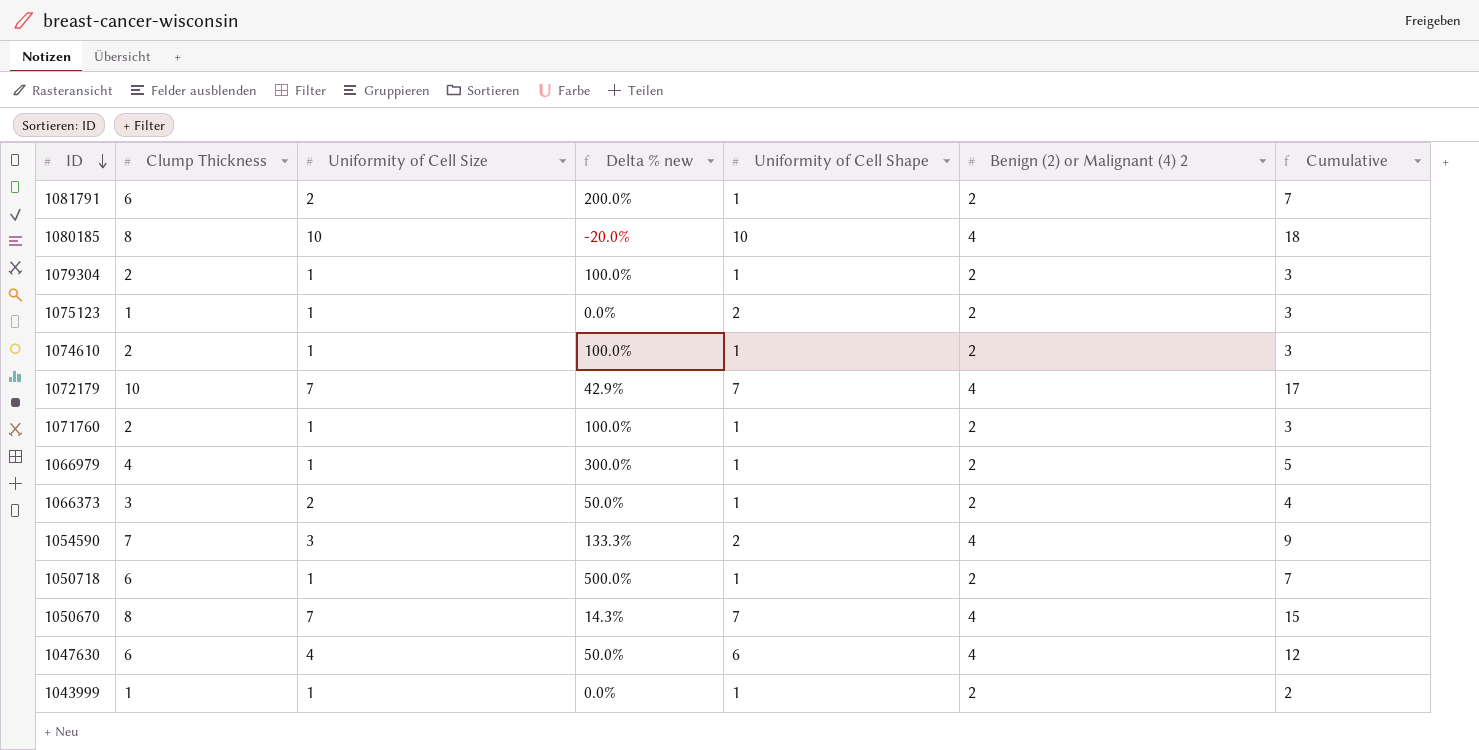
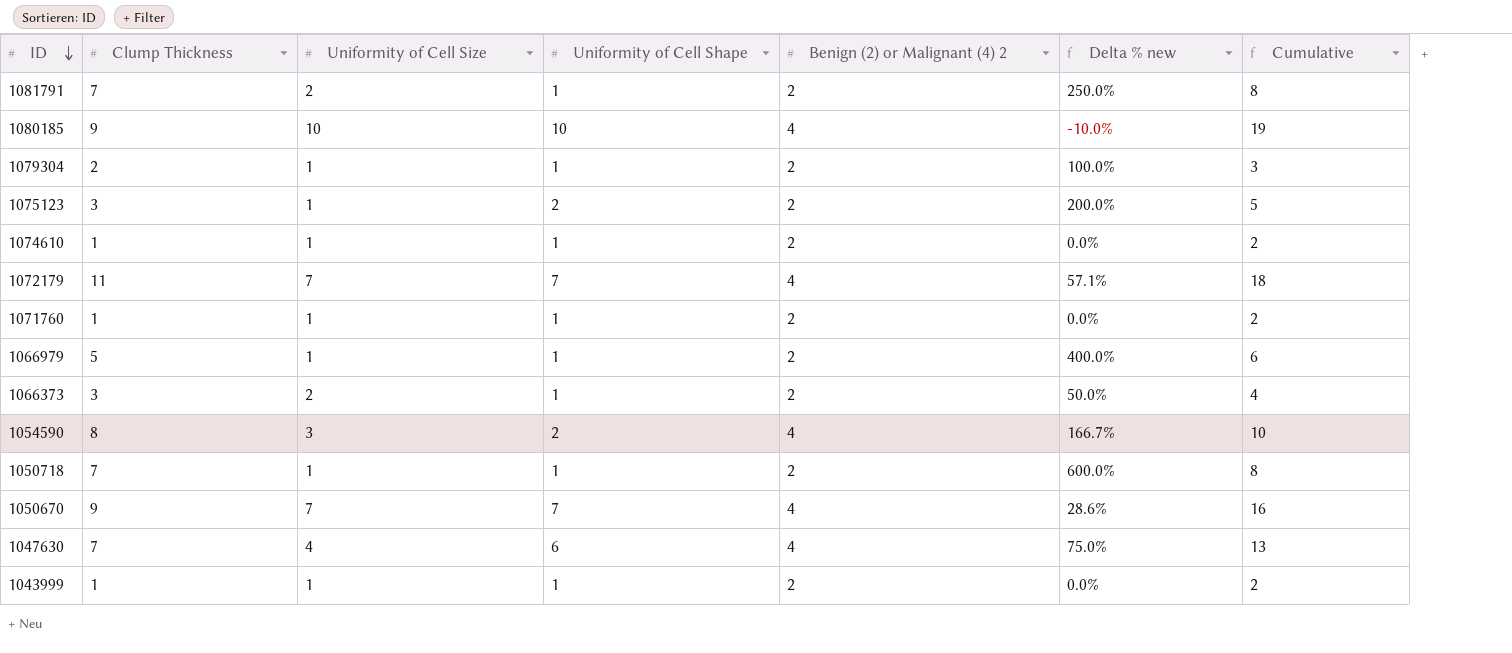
column Delta % new | position: 4 -> 6
1081791 | Clump Thickness: 6 -> 7
1081791 | Delta % new: 200.0% -> 250.0%
1081791 | Cumulative: 7 -> 8
1080185 | Clump Thickness: 8 -> 9
1080185 | Delta % new: -20.0% -> -10.0%
1080185 | Cumulative: 18 -> 19
1075123 | Clump Thickness: 1 -> 3
1075123 | Delta % new: 0.0% -> 200.0%
1075123 | Cumulative: 3 -> 5
1074610 | Clump Thickness: 2 -> 1
1074610 | Delta % new: 100.0% -> 0.0%
1074610 | Cumulative: 3 -> 2
1072179 | Clump Thickness: 10 -> 11
1072179 | Delta % new: 42.9% -> 57.1%
1072179 | Cumulative: 17 -> 18
1071760 | Clump Thickness: 2 -> 1
1071760 | Delta % new: 100.0% -> 0.0%
1071760 | Cumulative: 3 -> 2
1066979 | Clump Thickness: 4 -> 5
1066979 | Delta % new: 300.0% -> 400.0%
1066979 | Cumulative: 5 -> 6
1054590 | Clump Thickness: 7 -> 8
1054590 | Delta % new: 133.3% -> 166.7%
1054590 | Cumulative: 9 -> 10
1050718 | Clump Thickness: 6 -> 7
1050718 | Delta % new: 500.0% -> 600.0%
1050718 | Cumulative: 7 -> 8
1050670 | Clump Thickness: 8 -> 9
1050670 | Delta % new: 14.3% -> 28.6%
1050670 | Cumulative: 15 -> 16
1047630 | Clump Thickness: 6 -> 7
1047630 | Delta % new: 50.0% -> 75.0%
1047630 | Cumulative: 12 -> 13

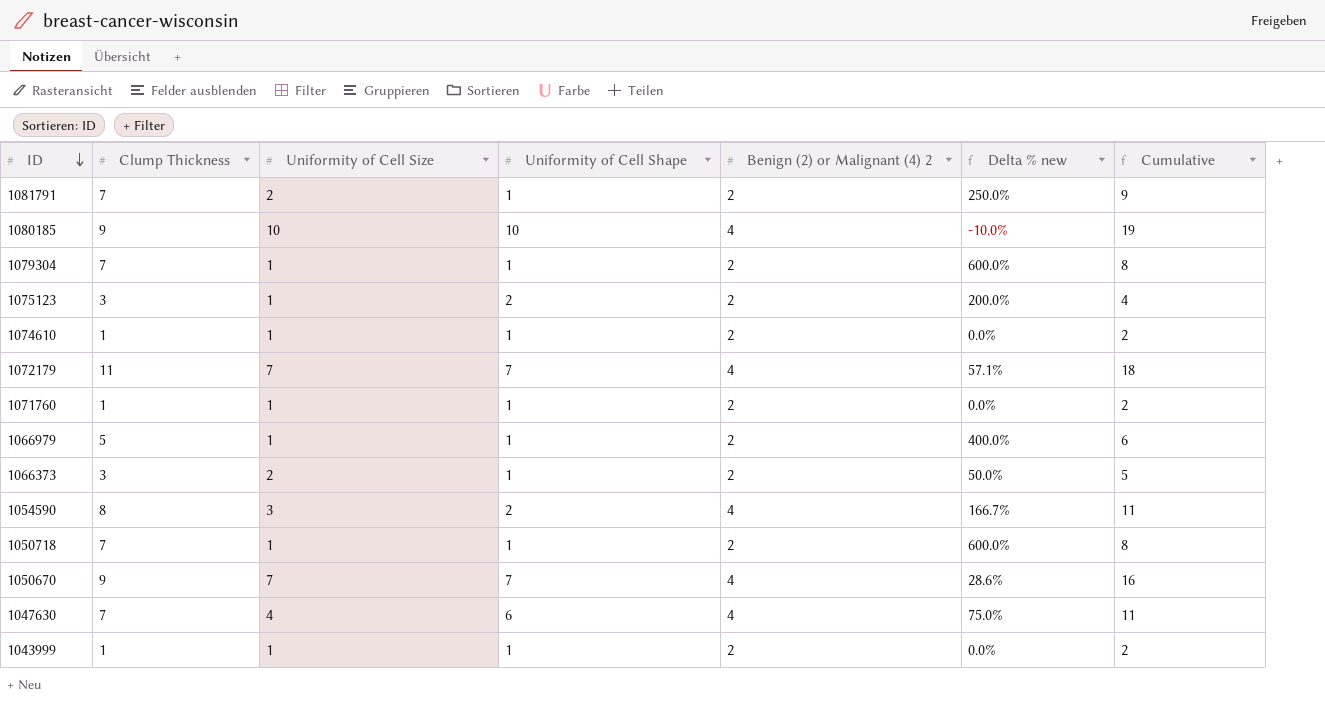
column Cumulative | formula: [Clump Thickness] + [Uniformity of Cell Shape] -> [Clump Thickness] + [Uniformity of Cell Size]
1079304 | Clump Thickness: 2 -> 7
1079304 | Delta % new: 100.0% -> 600.0%

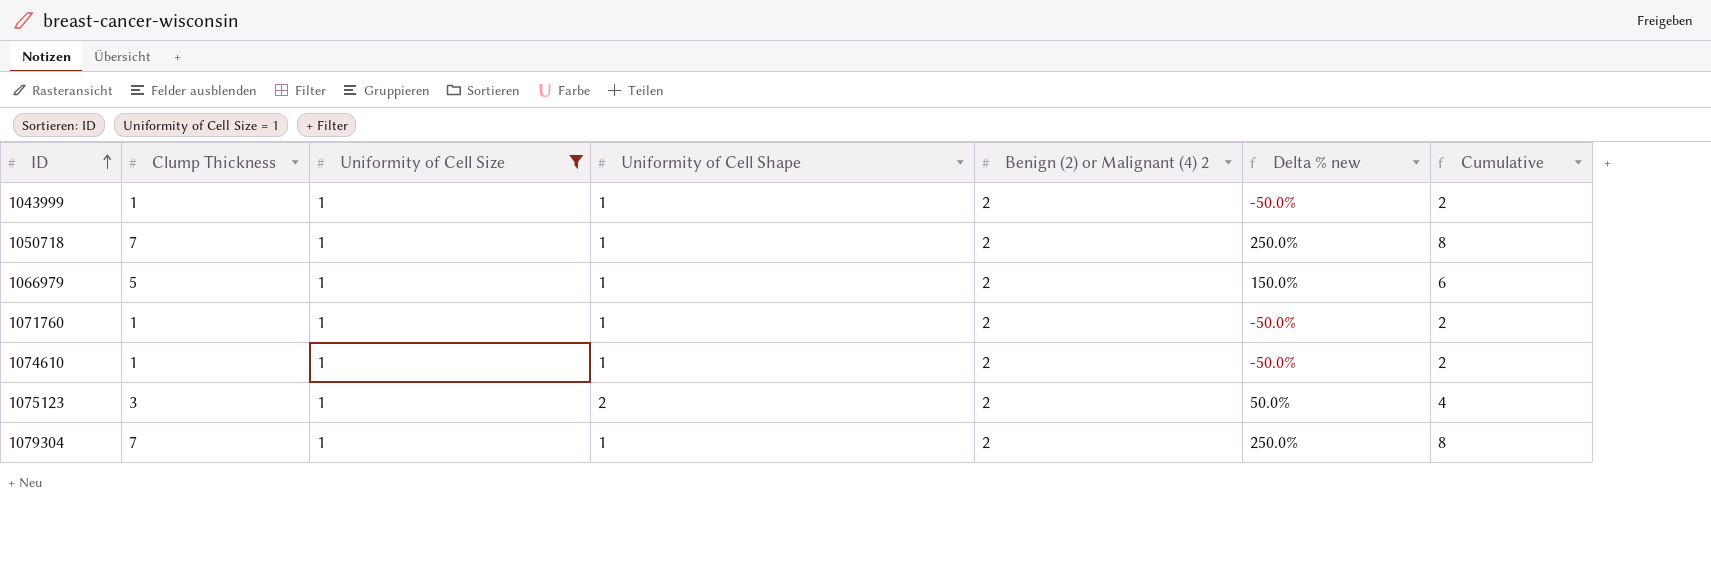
filter: none -> Uniformity of Cell Size = 1
row order: ID descending -> ID ascending
column Delta % new | formula: ([Clump Thickness] - [Uniformity of Cell Size]) / [Uniformity of Cell Size] -> ([Clump Thickness] - [Benign (2) or Malignant (4) 2]) / [Benign (2) or Malignant (4) 2]

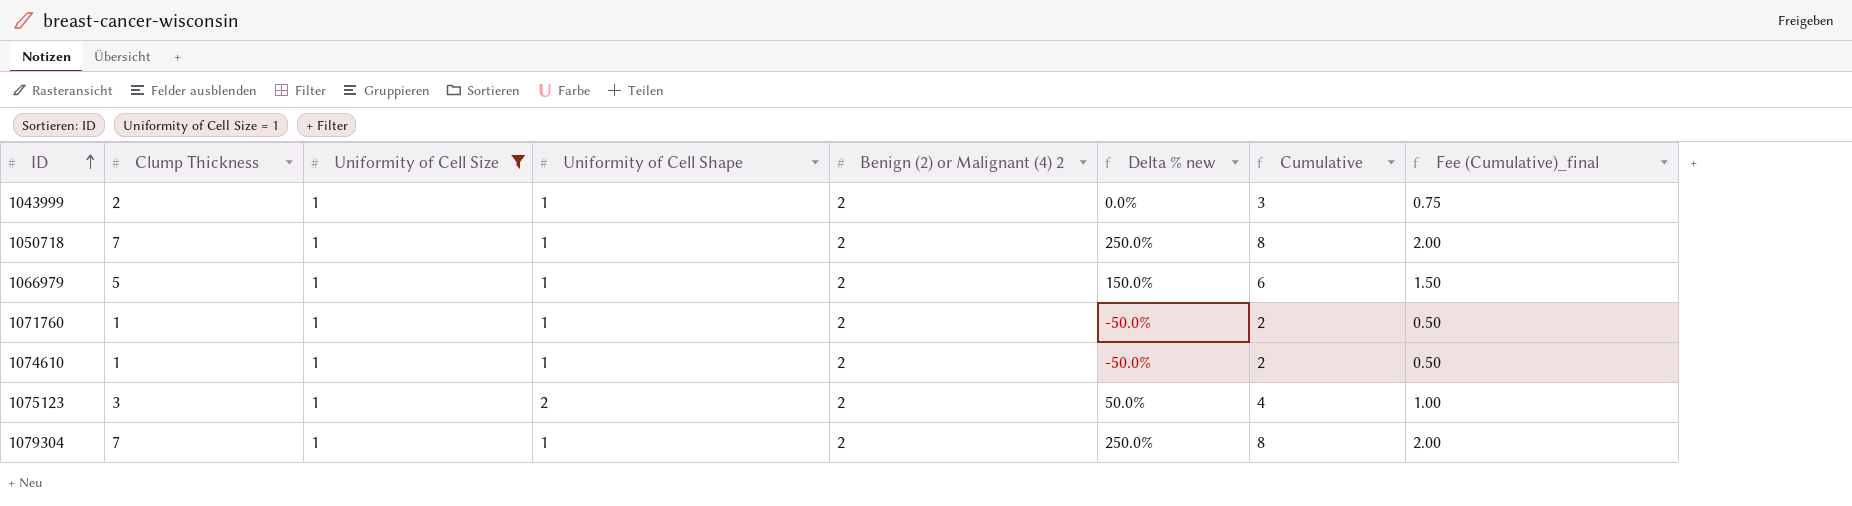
column Fee (Cumulative)_final | formula: none -> [Cumulative] * 0.25
1043999 | Clump Thickness: 1 -> 2
1043999 | Delta % new: -50.0% -> 0.0%
1043999 | Cumulative: 2 -> 3

